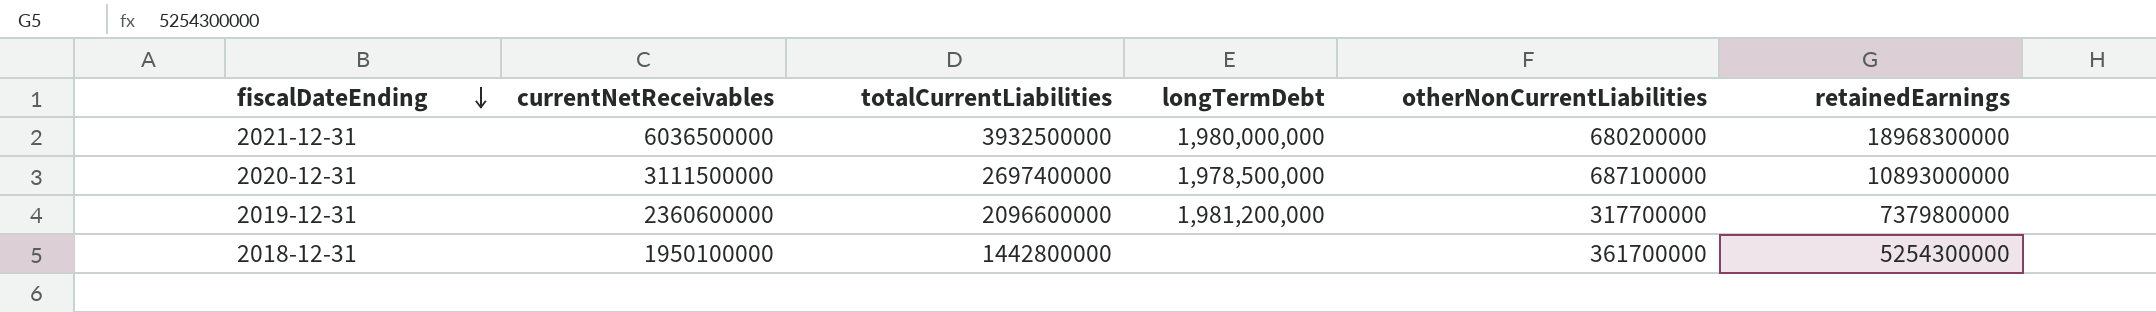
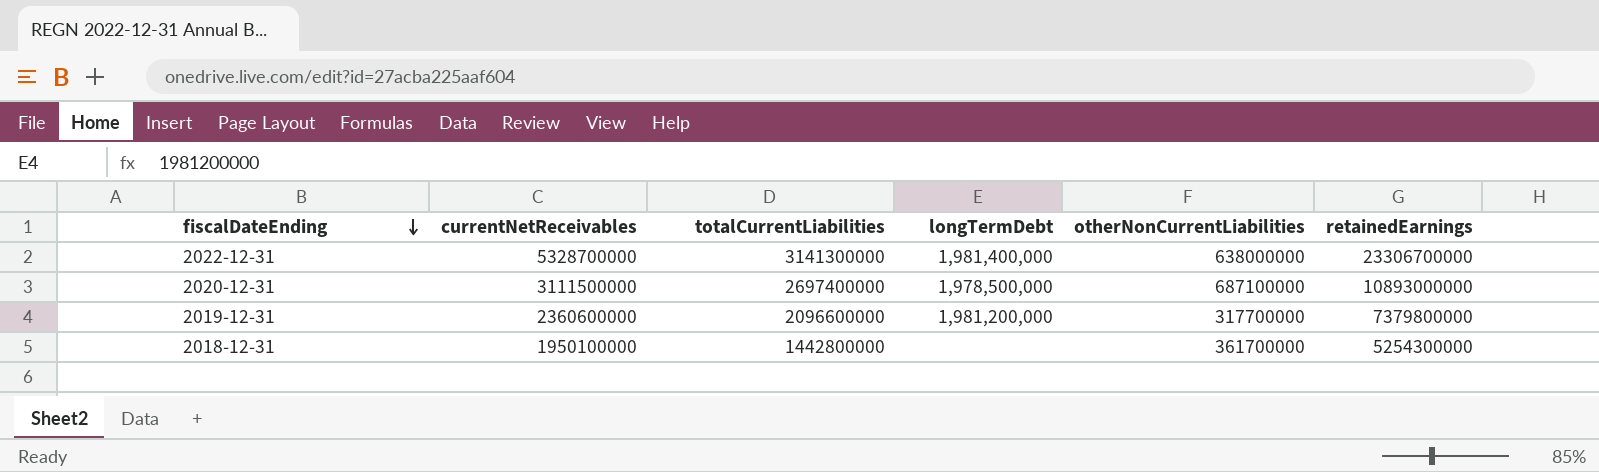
row 2021-12-31: 6036500000 | 3932500000 | 1,980,000,000 | 680200000 | 18968300000 -> none
row 2022-12-31: none -> 5328700000 | 3141300000 | 1,981,400,000 | 638000000 | 23306700000

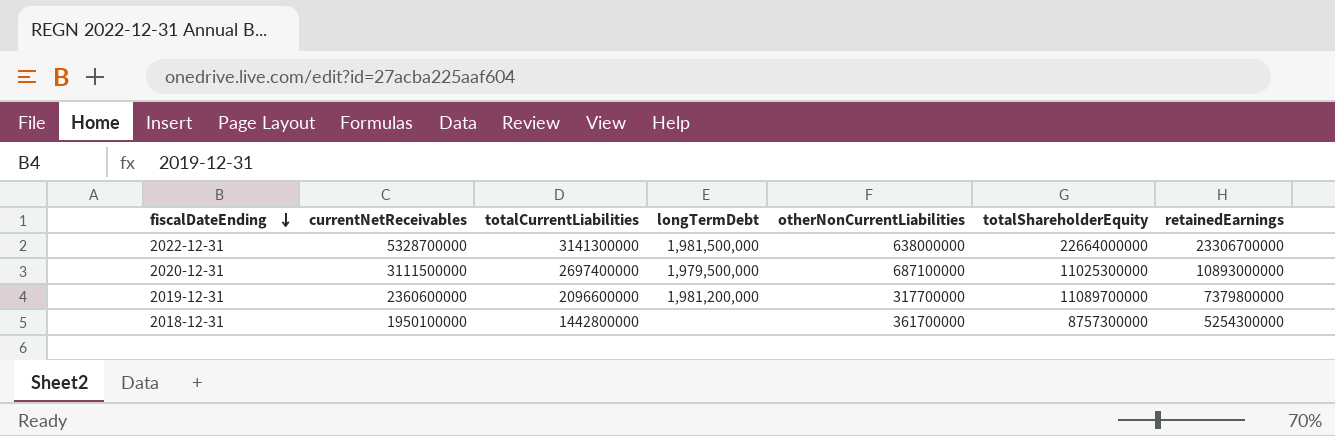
column totalShareholderEquity | position: none -> 6
2022-12-31 | longTermDebt: 1,981,400,000 -> 1,981,500,000
2020-12-31 | longTermDebt: 1,978,500,000 -> 1,979,500,000

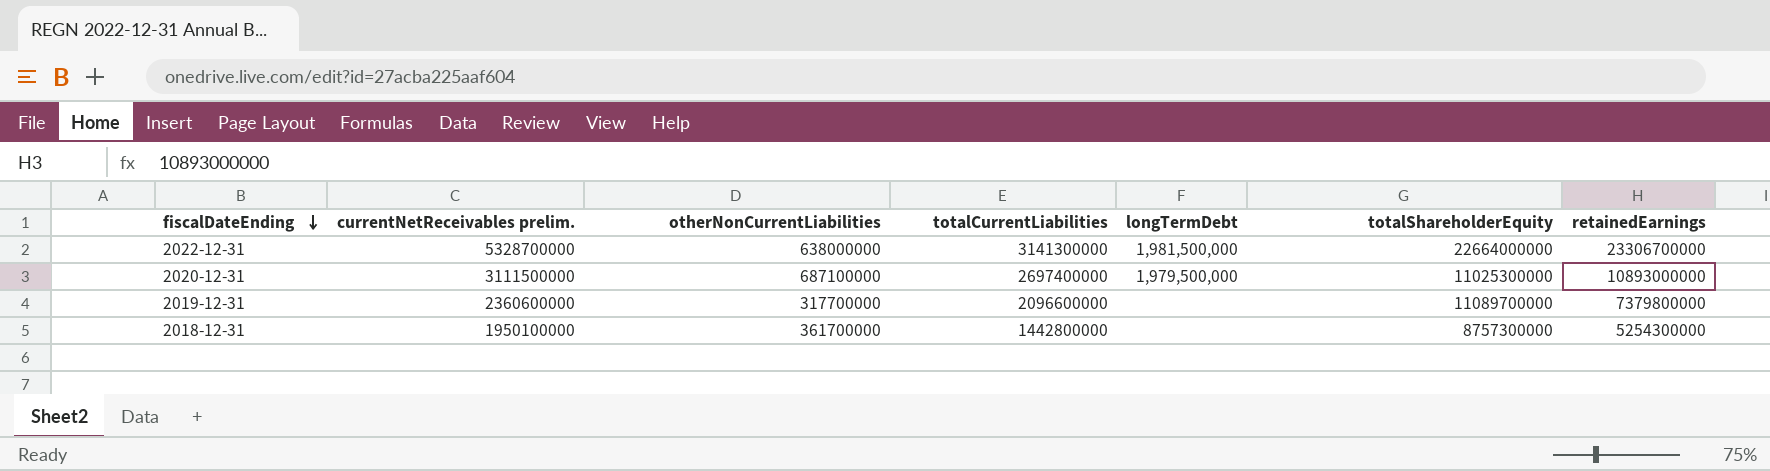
column name: currentNetReceivables -> currentNetReceivables prelim.
column otherNonCurrentLiabilities | position: 5 -> 3
2019-12-31 | longTermDebt: 1,981,200,000 -> none

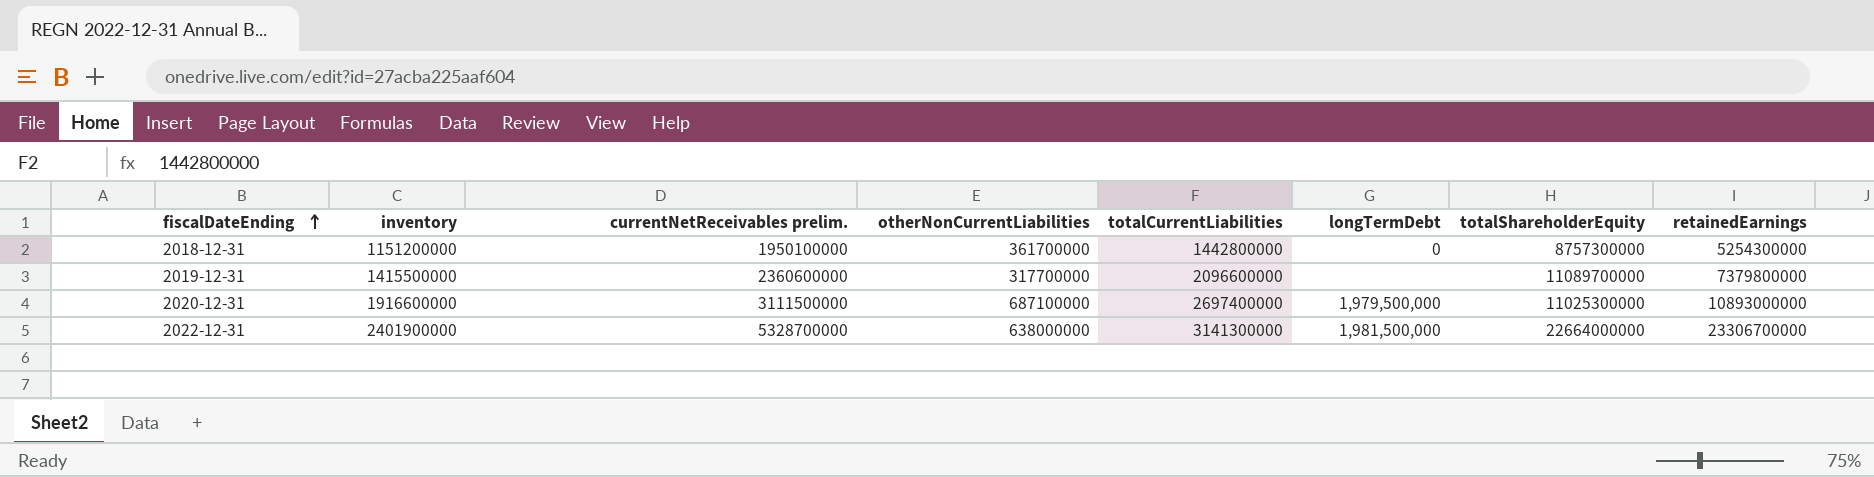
row order: fiscalDateEnding descending -> fiscalDateEnding ascending
column inventory | position: none -> 2
2018-12-31 | longTermDebt: none -> 0

